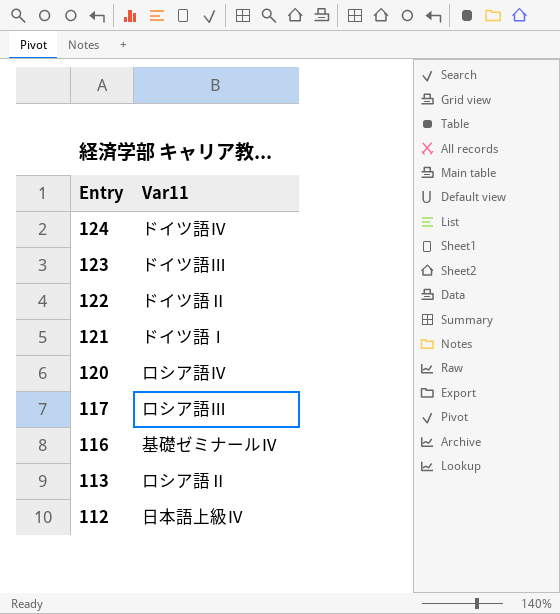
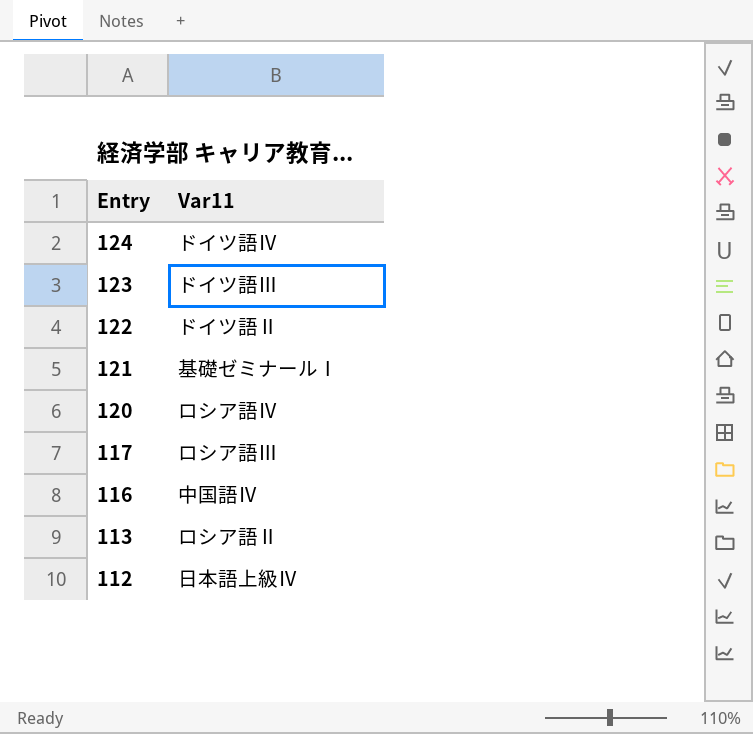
121 | Var11: ドイツ語Ⅰ -> 基礎ゼミナールⅠ
116 | Var11: 基礎ゼミナールⅣ -> 中国語Ⅳ

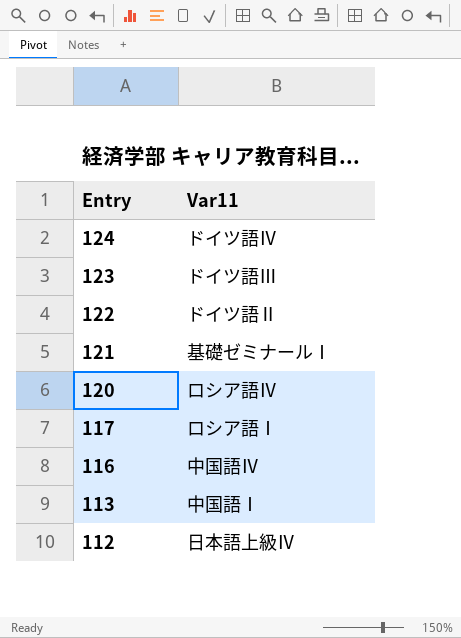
117 | Var11: ロシア語Ⅲ -> ロシア語Ⅰ
113 | Var11: ロシア語Ⅱ -> 中国語Ⅰ

